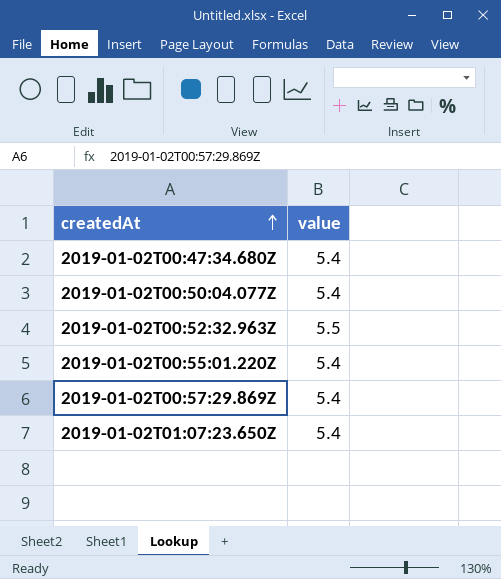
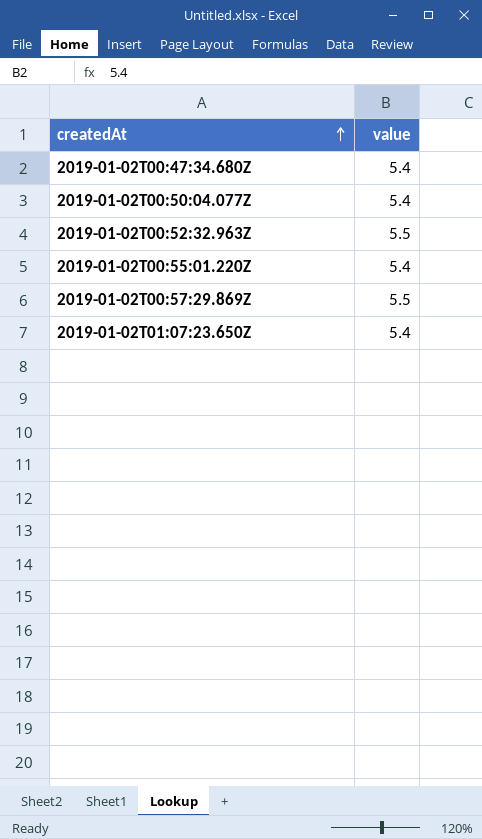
2019-01-02T00:57:29.869Z | value: 5.4 -> 5.5

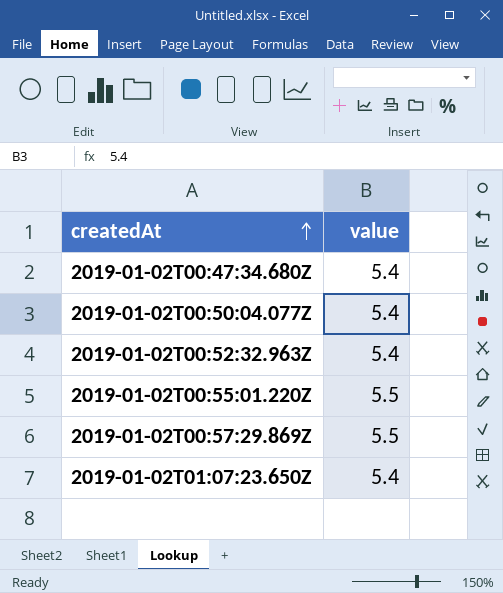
2019-01-02T00:52:32.963Z | value: 5.5 -> 5.4
2019-01-02T00:55:01.220Z | value: 5.4 -> 5.5

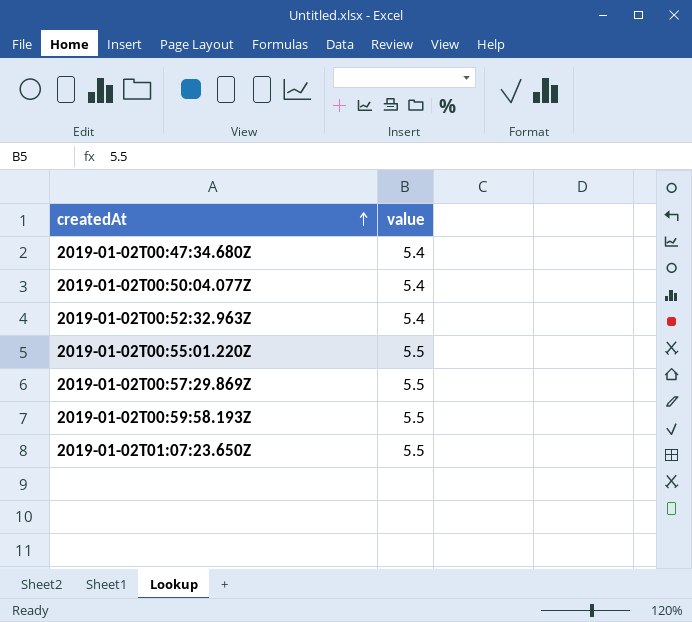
row 2019-01-02T00:59:58.193Z: none -> 5.5
2019-01-02T01:07:23.650Z | value: 5.4 -> 5.5

